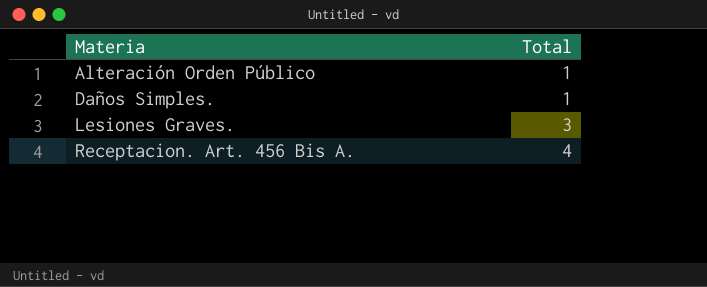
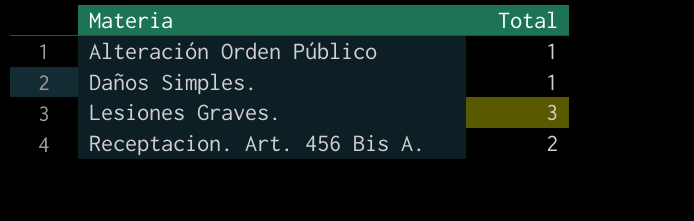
Receptacion. Art. 456 Bis A. | Total: 4 -> 2

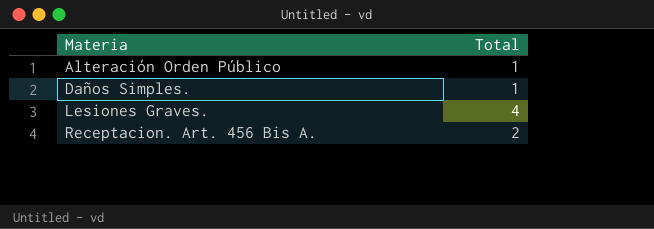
Lesiones Graves. | Total: 3 -> 4

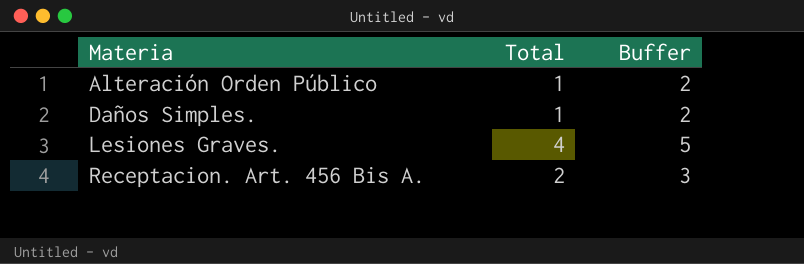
column Buffer | formula: none -> [Total] + 1

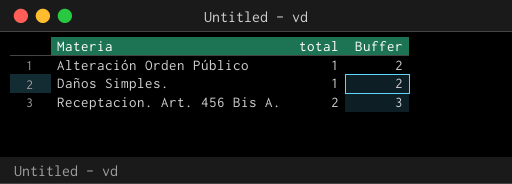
column name: Total -> total
row Lesiones Graves.: 4 | 5 -> none

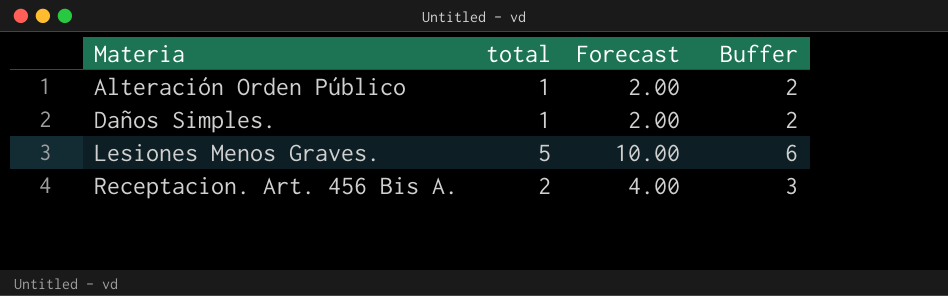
column Forecast | formula: none -> [total] * 2
row Lesiones Menos Graves.: none -> 5 | 10.00 | 6

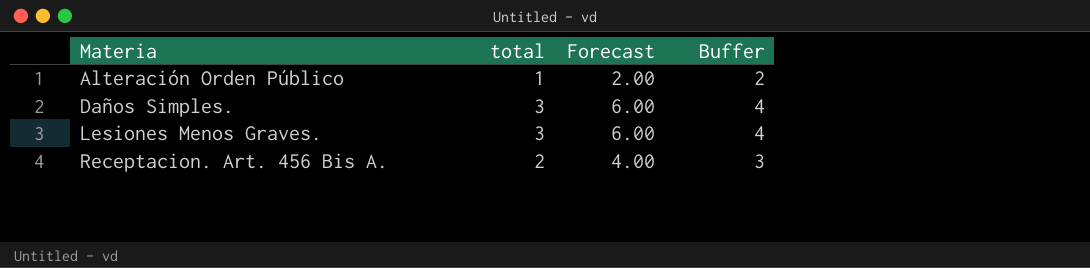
Daños Simples. | total: 1 -> 3
Daños Simples. | Forecast: 2.00 -> 6.00
Daños Simples. | Buffer: 2 -> 4
Lesiones Menos Graves. | total: 5 -> 3
Lesiones Menos Graves. | Forecast: 10.00 -> 6.00
Lesiones Menos Graves. | Buffer: 6 -> 4

